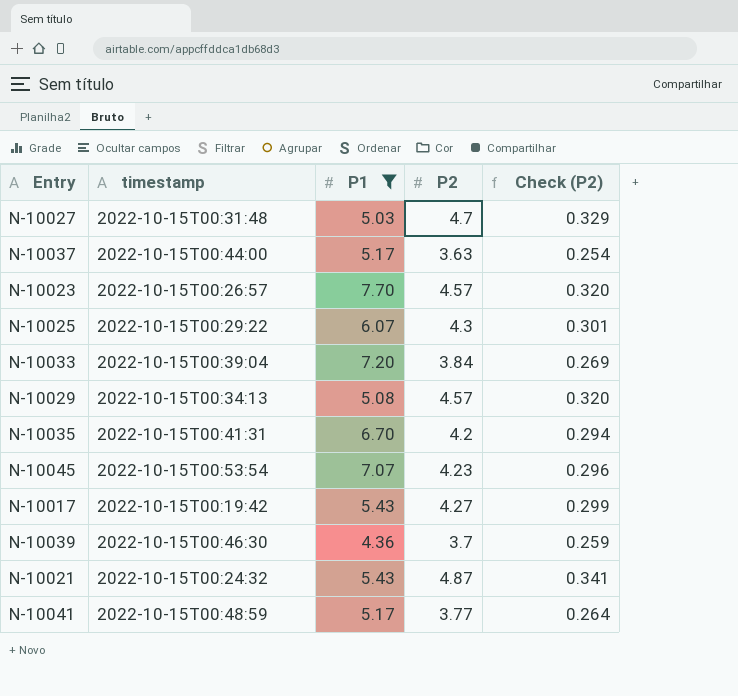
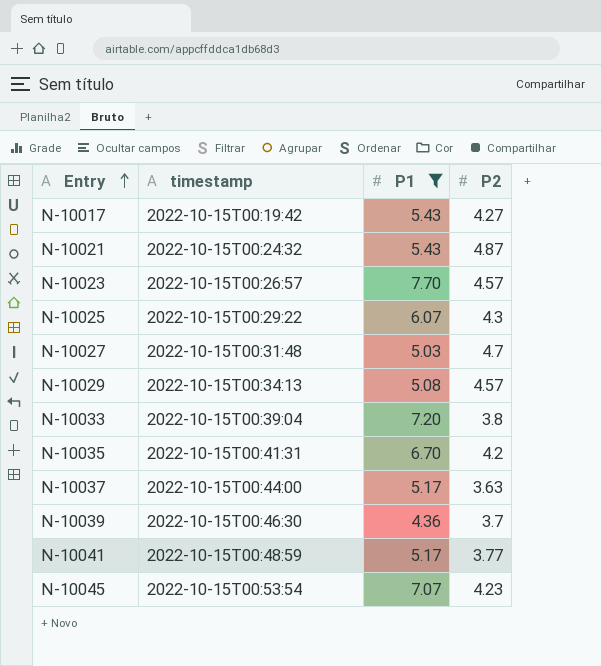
row order: none -> Entry ascending
column Check (P2) | formula: [P2] * 0.07 -> none
N-10033 | P2: 3.84 -> 3.8

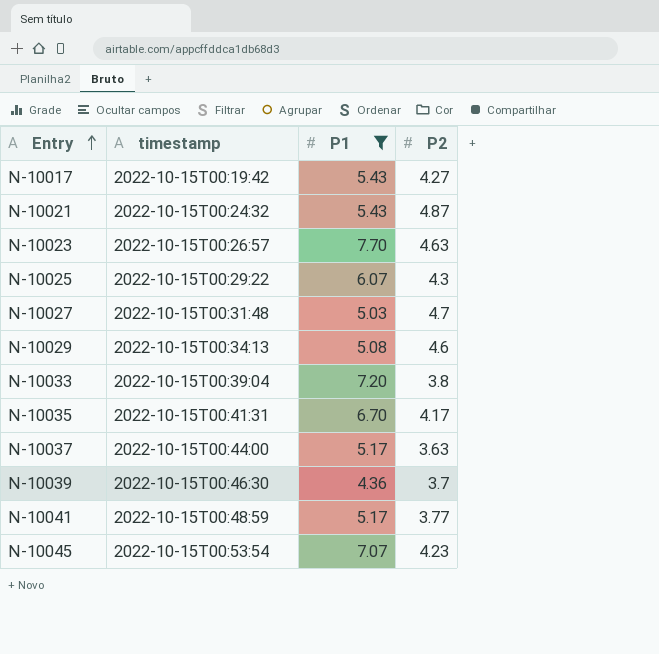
N-10023 | P2: 4.57 -> 4.63
N-10029 | P2: 4.57 -> 4.6
N-10035 | P2: 4.2 -> 4.17

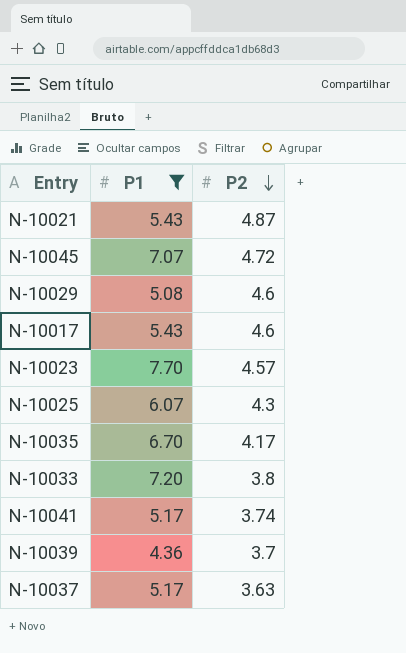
row order: Entry ascending -> P2 descending
column timestamp | position: 2 -> none
row N-10027: 2022-10-15T00:31:48 | 5.03 | 4.7 -> none
N-10045 | P2: 4.23 -> 4.72
N-10017 | P2: 4.27 -> 4.6
N-10023 | P2: 4.63 -> 4.57
N-10041 | P2: 3.77 -> 3.74

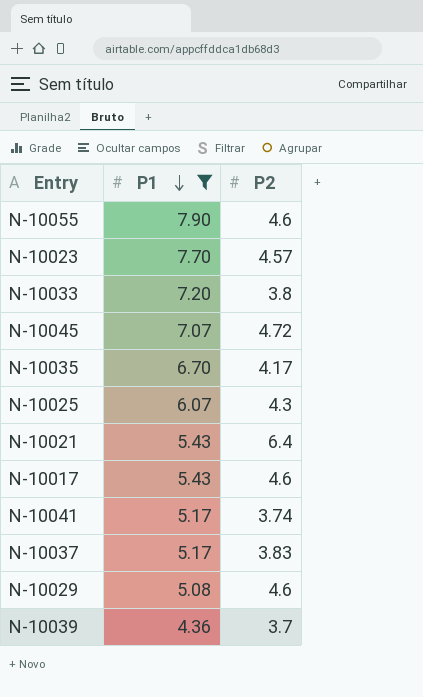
row order: P2 descending -> P1 descending
row N-10055: none -> 7.90 | 4.6
N-10021 | P2: 4.87 -> 6.4
N-10037 | P2: 3.63 -> 3.83

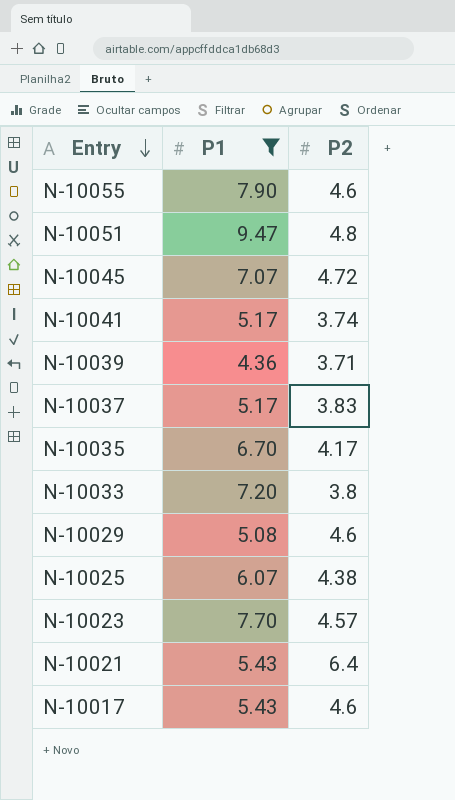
row order: P1 descending -> Entry descending
row N-10051: none -> 9.47 | 4.8
N-10039 | P2: 3.7 -> 3.71
N-10025 | P2: 4.3 -> 4.38

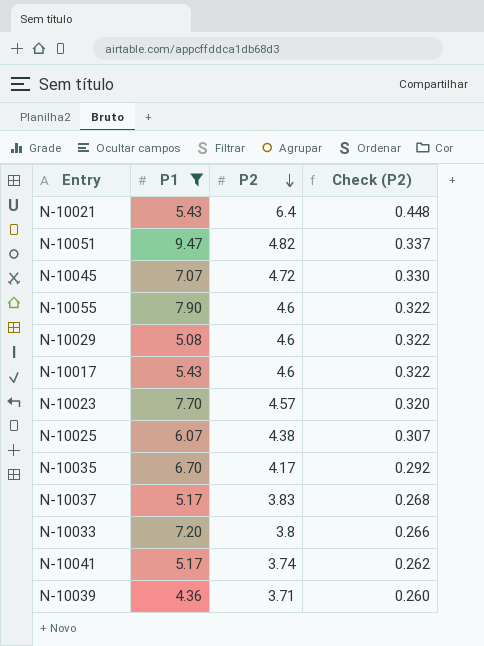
row order: Entry descending -> P2 descending
column Check (P2) | formula: none -> [P2] * 0.07
N-10051 | P2: 4.8 -> 4.82

